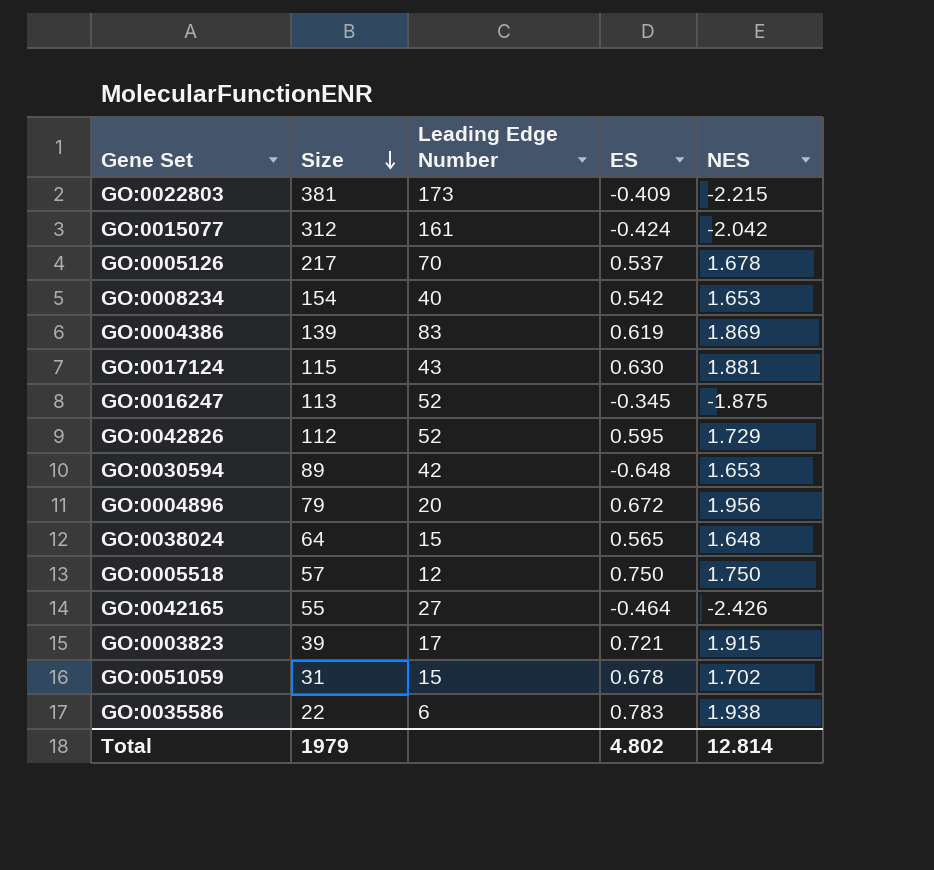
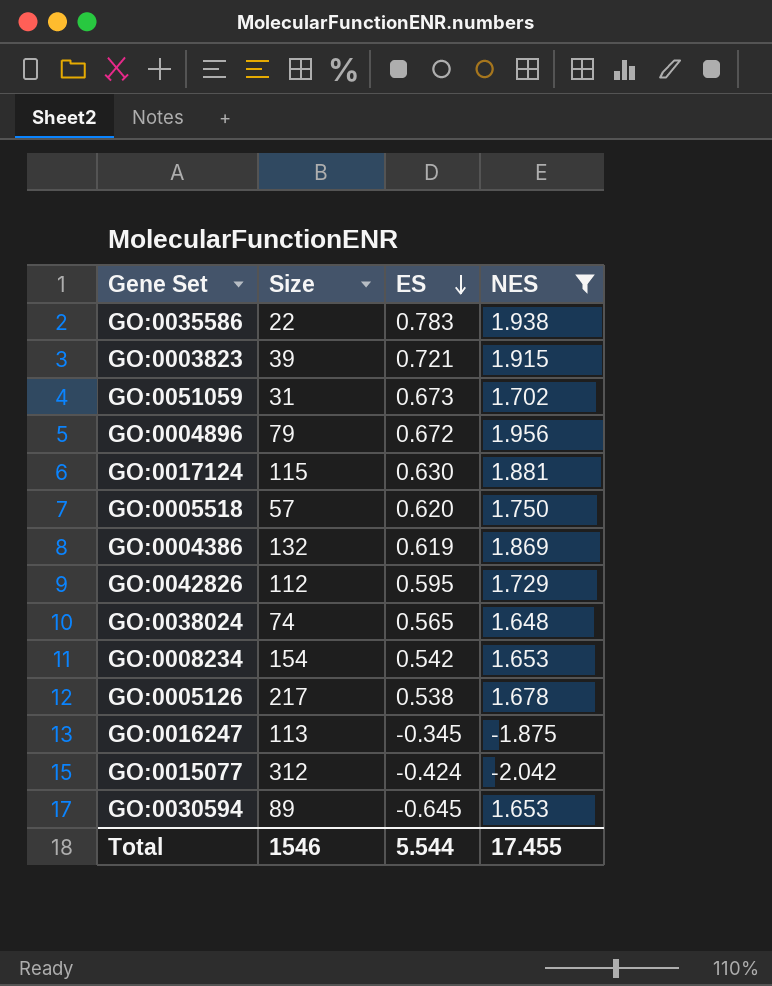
filter: none -> NES >= -2.042
row order: Size descending -> ES descending
column Leading Edge Number | position: 3 -> none
GO:0051059 | ES: 0.678 -> 0.673
GO:0005518 | ES: 0.750 -> 0.620
GO:0004386 | Size: 139 -> 132
GO:0038024 | Size: 64 -> 74
GO:0005126 | ES: 0.537 -> 0.538
GO:0030594 | ES: -0.648 -> -0.645
Total | Size: 1979 -> 1546
Total | ES: 4.802 -> 5.544
Total | NES: 12.814 -> 17.455

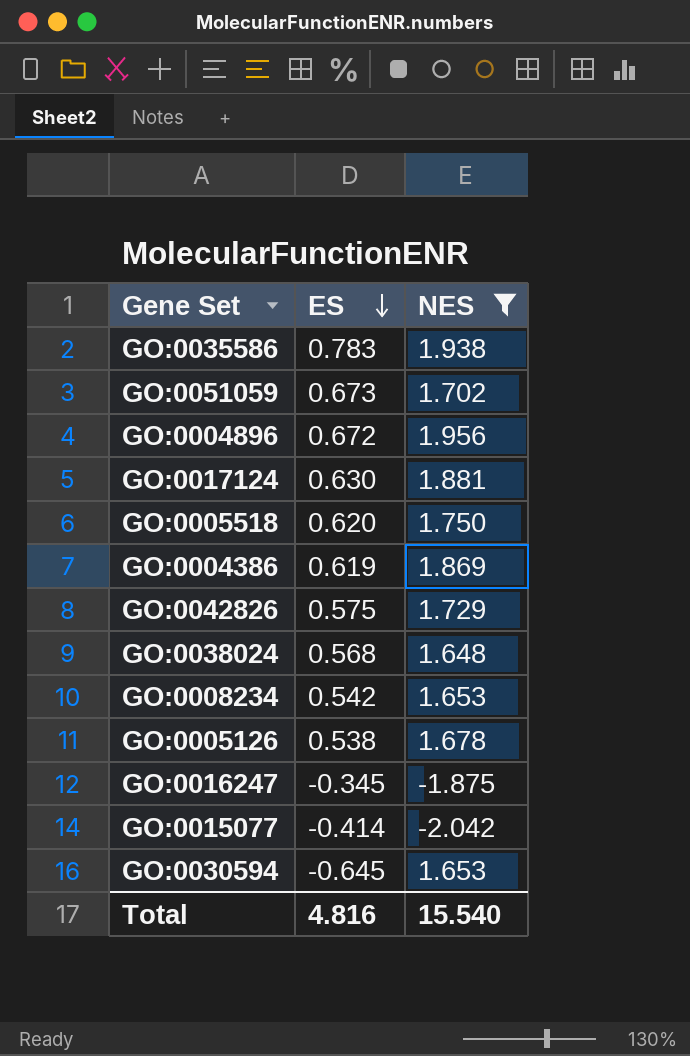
column Size | position: 2 -> none
row GO:0003823: 39 | 0.721 | 1.915 -> none
GO:0042826 | ES: 0.595 -> 0.575
GO:0038024 | ES: 0.565 -> 0.568
GO:0015077 | ES: -0.424 -> -0.414
Total | ES: 5.544 -> 4.816
Total | NES: 17.455 -> 15.540

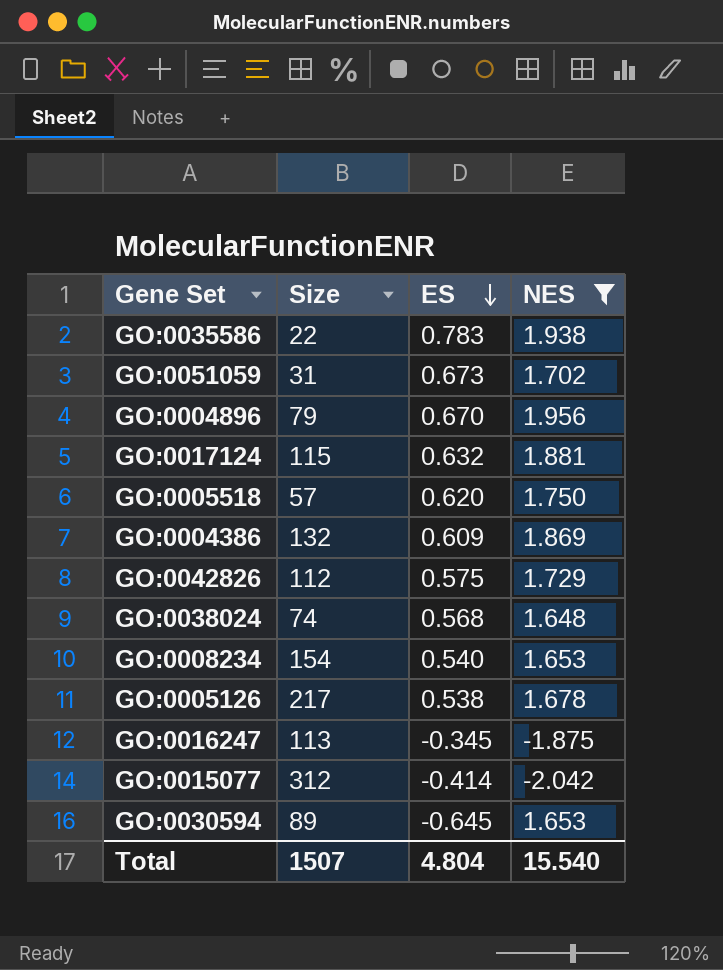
column Size | position: none -> 2
GO:0004896 | ES: 0.672 -> 0.670
GO:0017124 | ES: 0.630 -> 0.632
GO:0004386 | ES: 0.619 -> 0.609
GO:0008234 | ES: 0.542 -> 0.540
Total | ES: 4.816 -> 4.804

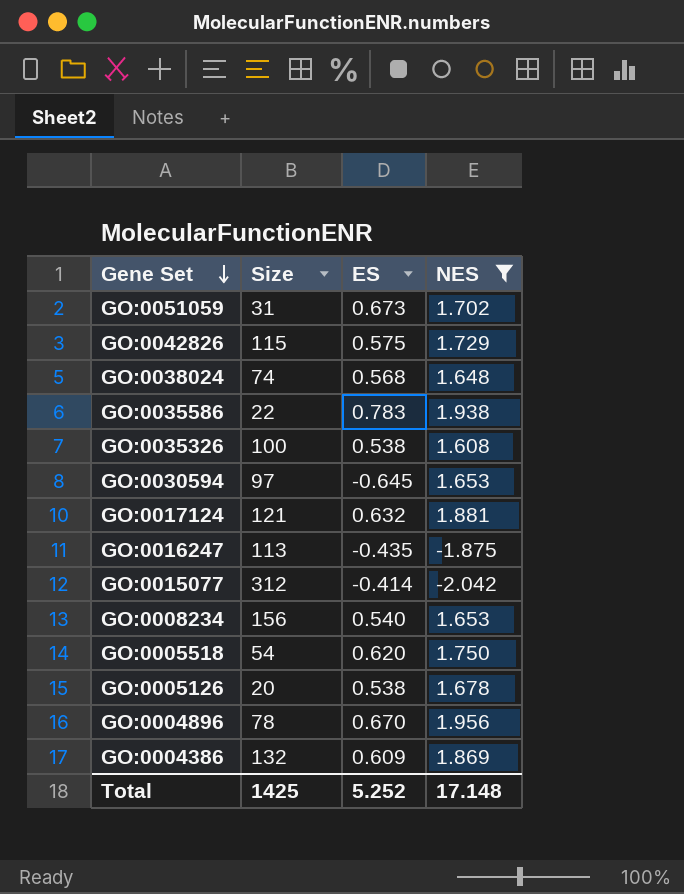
row order: ES descending -> Gene Set descending
GO:0042826 | Size: 112 -> 115
row GO:0035326: none -> 100 | 0.538 | 1.608
GO:0030594 | Size: 89 -> 97
GO:0017124 | Size: 115 -> 121
GO:0016247 | ES: -0.345 -> -0.435
GO:0008234 | Size: 154 -> 156
GO:0005518 | Size: 57 -> 54
GO:0005126 | Size: 217 -> 20
GO:0004896 | Size: 79 -> 78
Total | Size: 1507 -> 1425
Total | ES: 4.804 -> 5.252
Total | NES: 15.540 -> 17.148

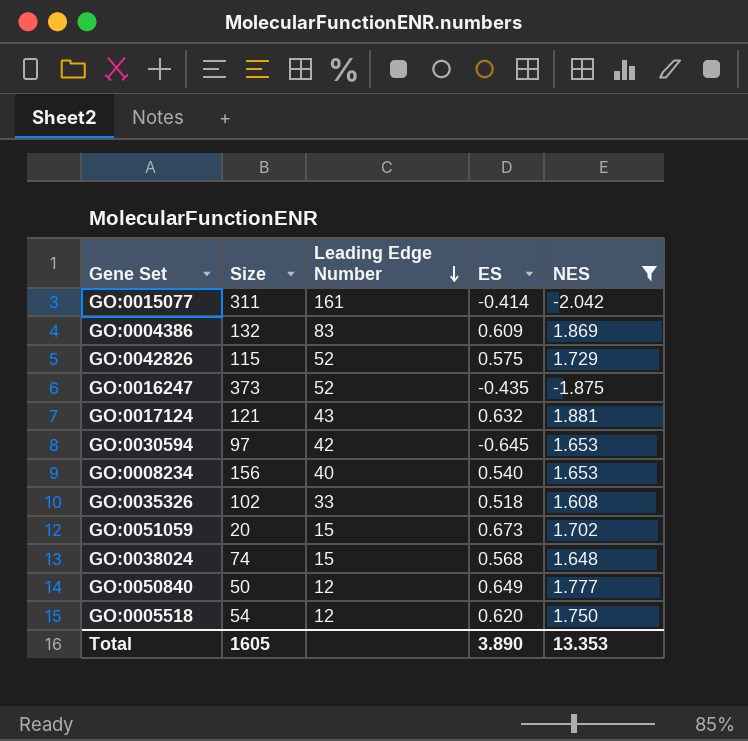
row order: Gene Set descending -> Leading Edge Number descending
column Leading Edge Number | position: none -> 3
row GO:0035586: 22 | 0.783 | 1.938 -> none
row GO:0005126: 20 | 0.538 | 1.678 -> none
row GO:0004896: 78 | 0.670 | 1.956 -> none
GO:0015077 | Size: 312 -> 311
GO:0016247 | Size: 113 -> 373
GO:0035326 | Size: 100 -> 102
GO:0035326 | ES: 0.538 -> 0.518
GO:0051059 | Size: 31 -> 20
row GO:0050840: none -> 50 | 12 | 0.649 | 1.777
Total | Size: 1425 -> 1605
Total | ES: 5.252 -> 3.890
Total | NES: 17.148 -> 13.353

